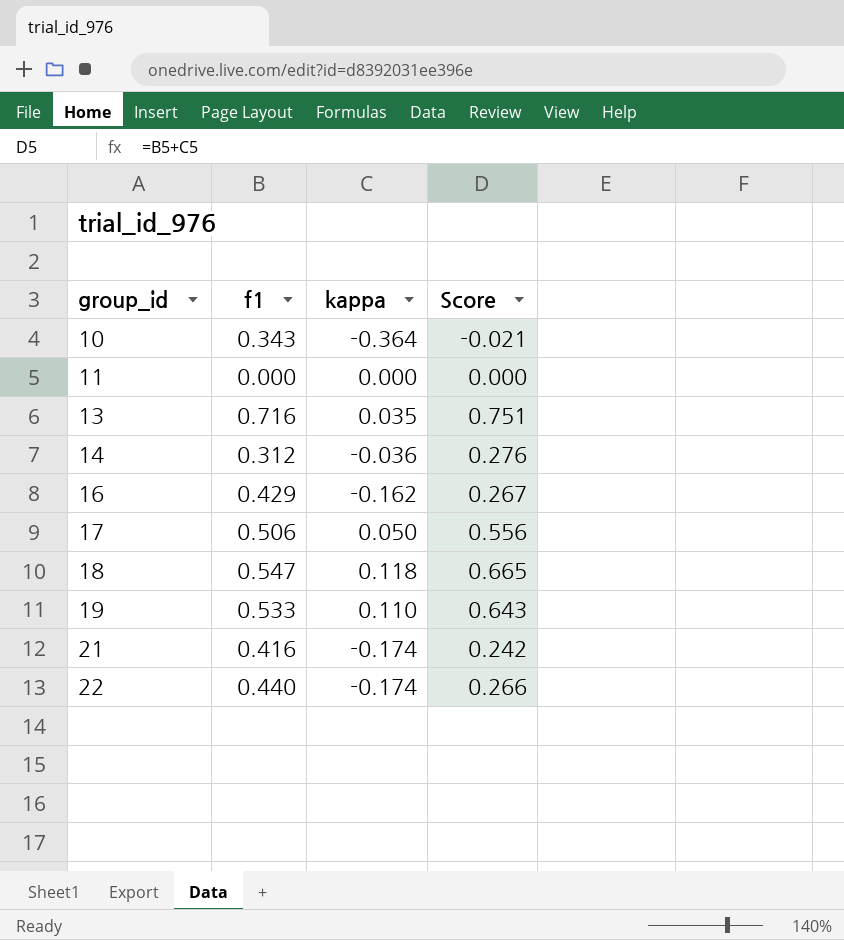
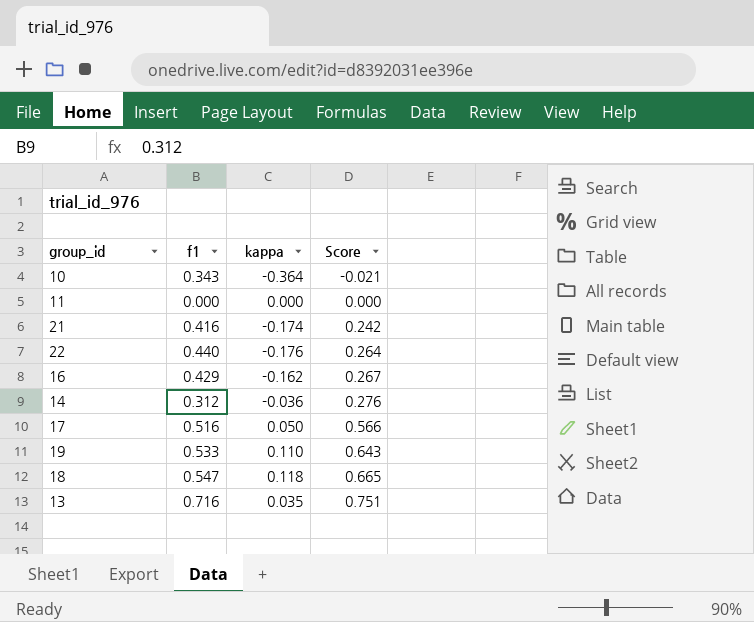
row order: group_id ascending -> Score ascending
22 | kappa: -0.174 -> -0.176
22 | Score: 0.266 -> 0.264
17 | f1: 0.506 -> 0.516
17 | Score: 0.556 -> 0.566

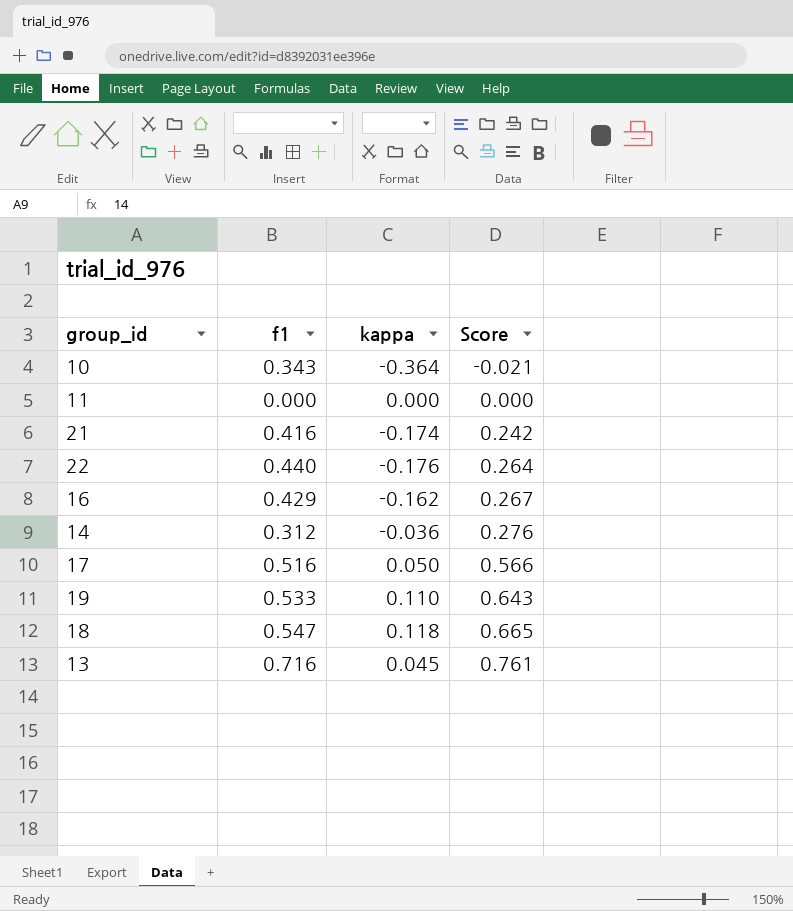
13 | kappa: 0.035 -> 0.045
13 | Score: 0.751 -> 0.761

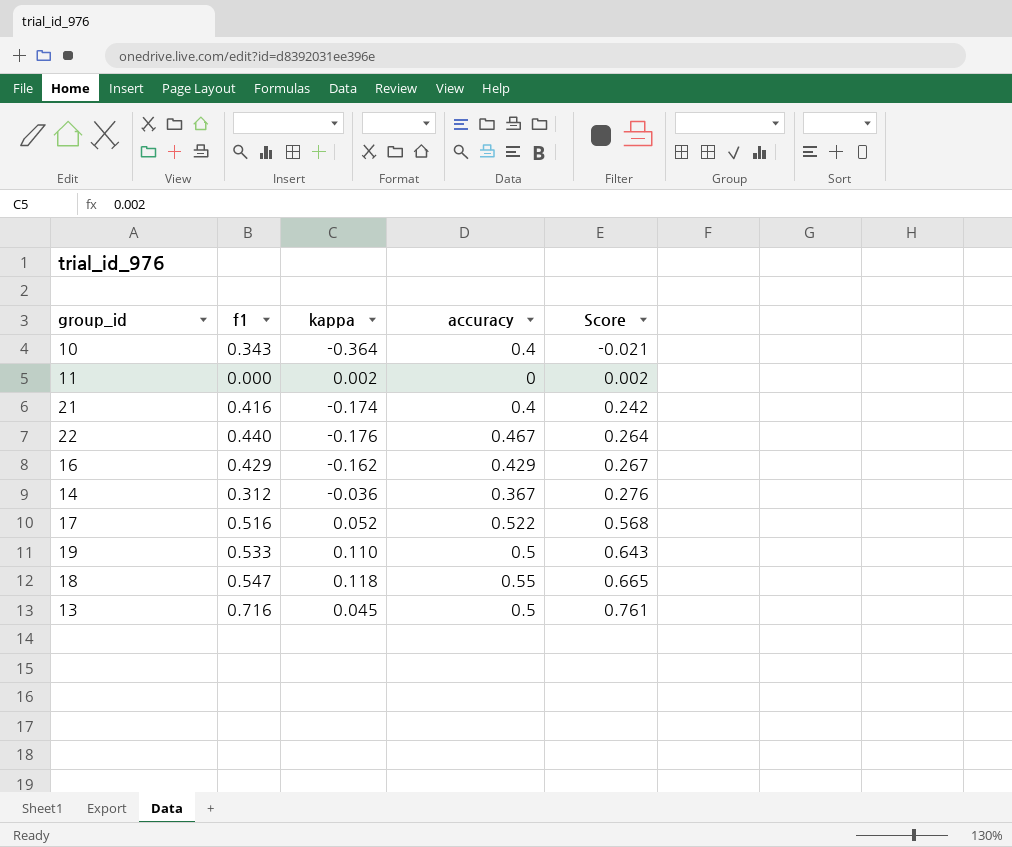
column accuracy | position: none -> 4
11 | kappa: 0.000 -> 0.002
11 | Score: 0.000 -> 0.002
17 | kappa: 0.050 -> 0.052
17 | Score: 0.566 -> 0.568

